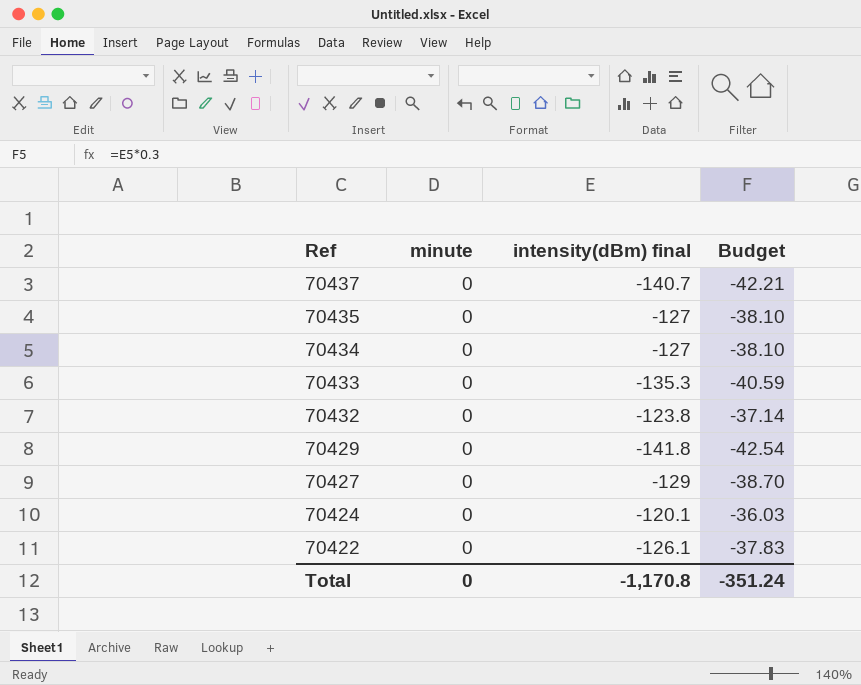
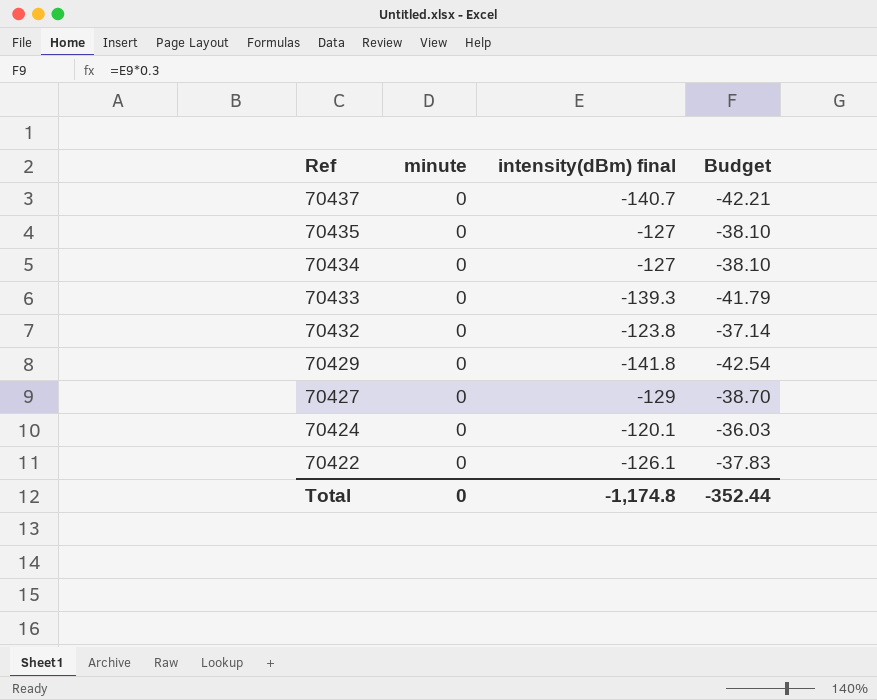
70433 | intensity(dBm) final: -135.3 -> -139.3
70433 | Budget: -40.59 -> -41.79
Total | intensity(dBm) final: -1,170.8 -> -1,174.8
Total | Budget: -351.24 -> -352.44

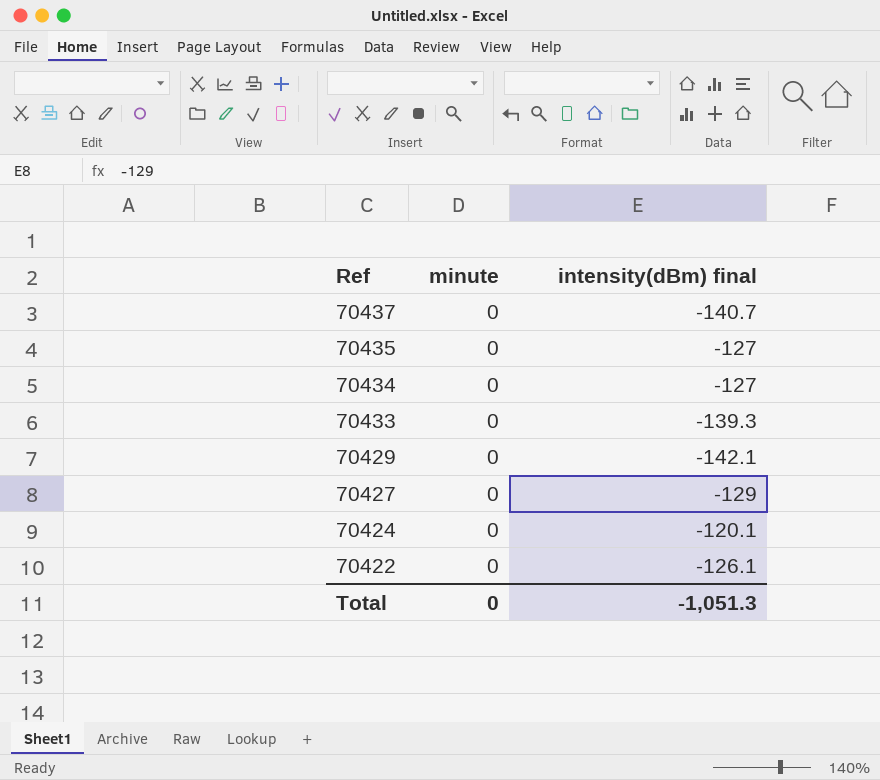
column Budget | formula: [intensity(dBm) final] * 0.3 -> none
row 70432: 0 | -123.8 | -37.14 -> none
70429 | intensity(dBm) final: -141.8 -> -142.1
Total | intensity(dBm) final: -1,174.8 -> -1,051.3

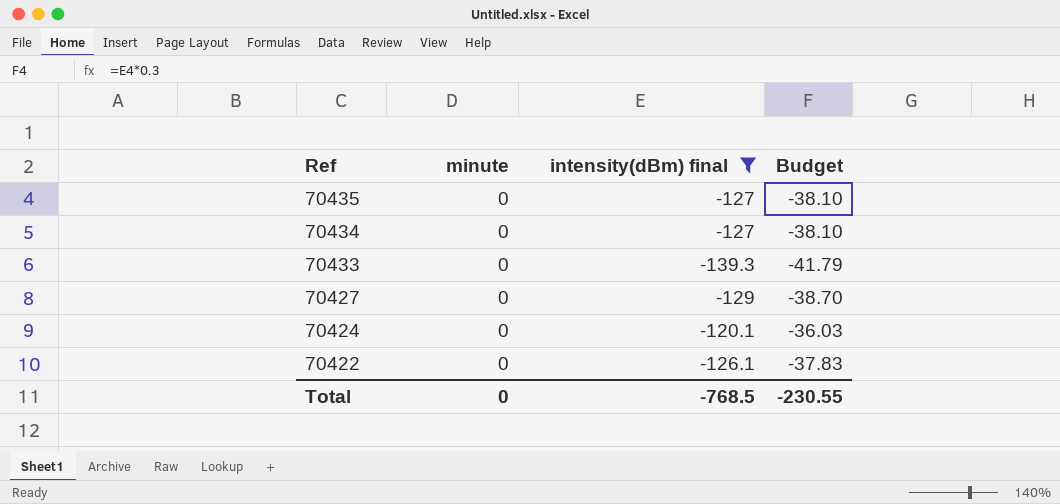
filter: none -> intensity(dBm) final >= -139.3
column Budget | formula: none -> [intensity(dBm) final] * 0.3
Total | intensity(dBm) final: -1,051.3 -> -768.5

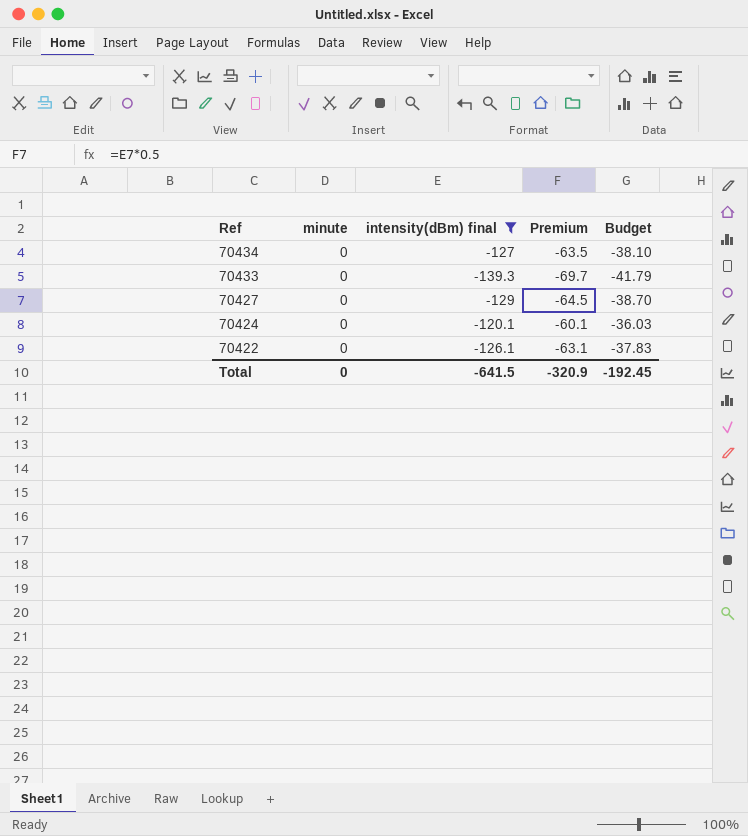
column Premium | formula: none -> [intensity(dBm) final] * 0.5
row 70435: 0 | -127 | -38.10 -> none
Total | intensity(dBm) final: -768.5 -> -641.5
Total | Budget: -230.55 -> -192.45

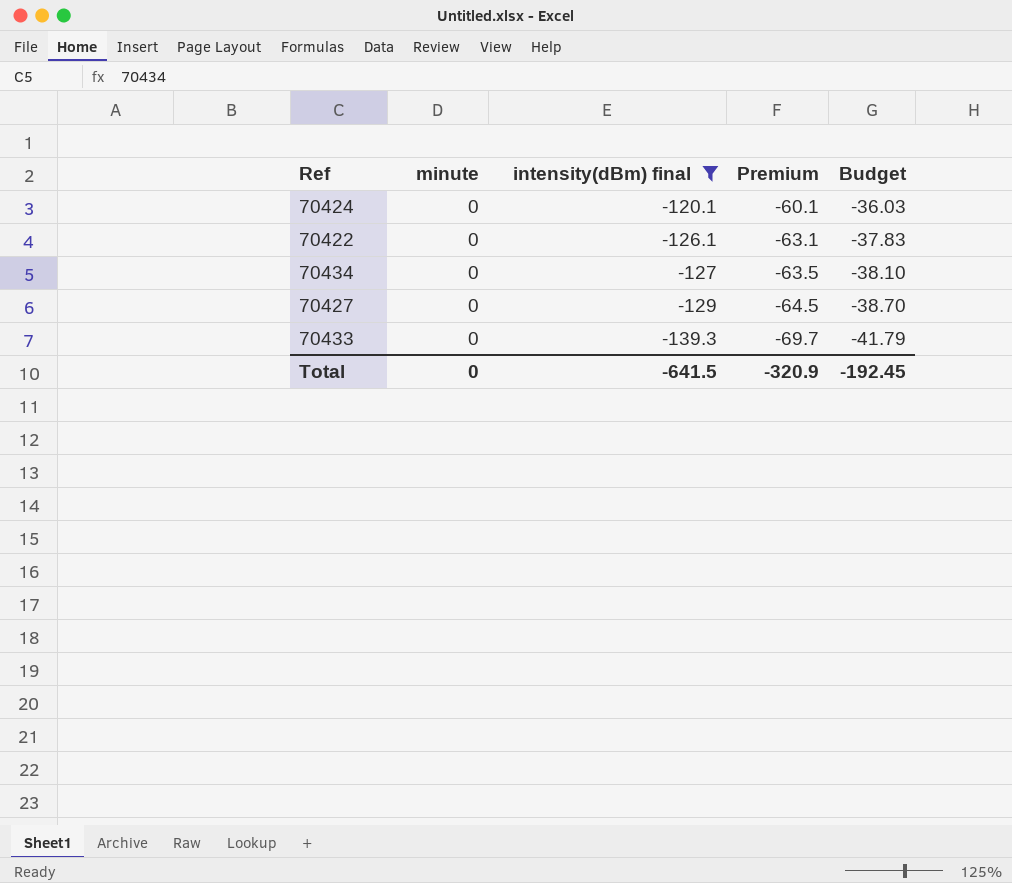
row order: Ref descending -> intensity(dBm) final descending

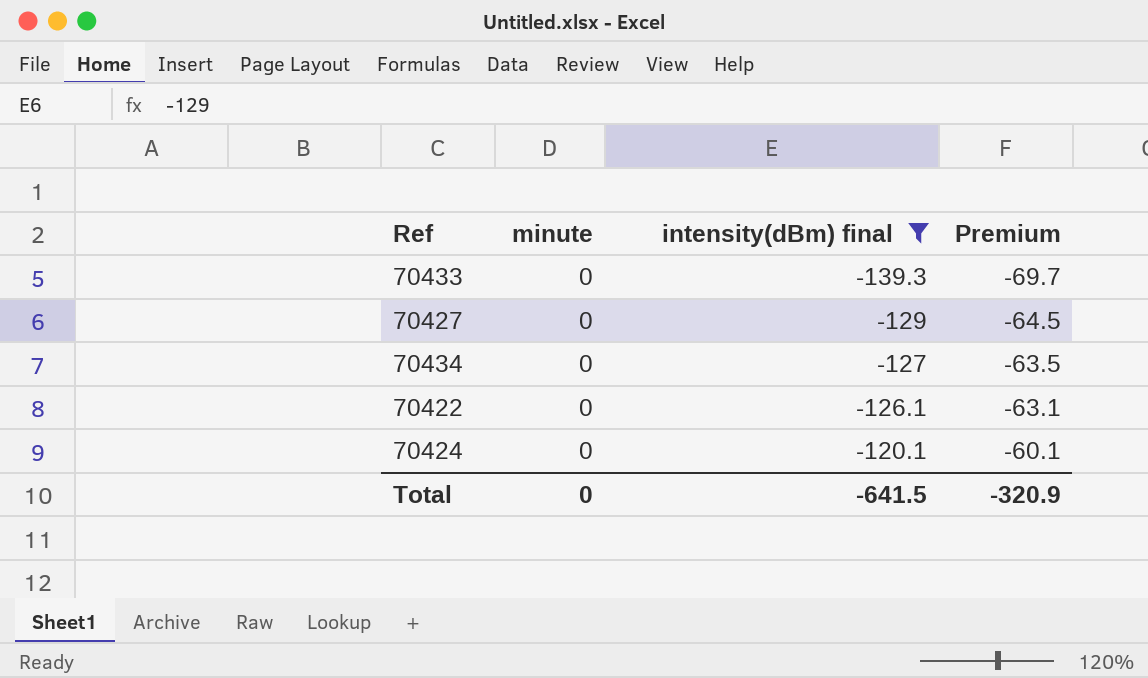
row order: intensity(dBm) final descending -> intensity(dBm) final ascending
column Budget | formula: [intensity(dBm) final] * 0.3 -> none

